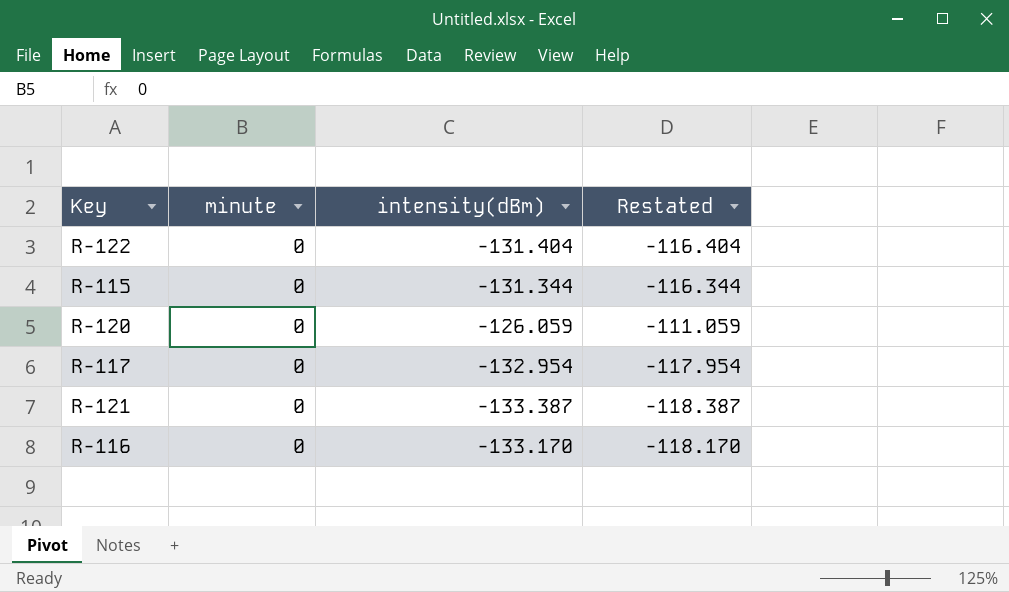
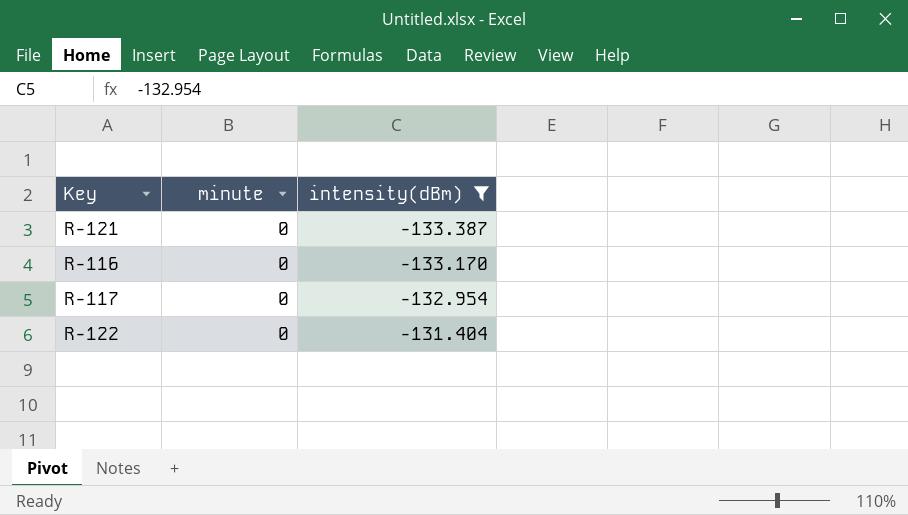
filter: none -> intensity(dBm) <= -131.404
row order: none -> intensity(dBm) ascending
column Restated | formula: [intensity(dBm)] + 15 -> none

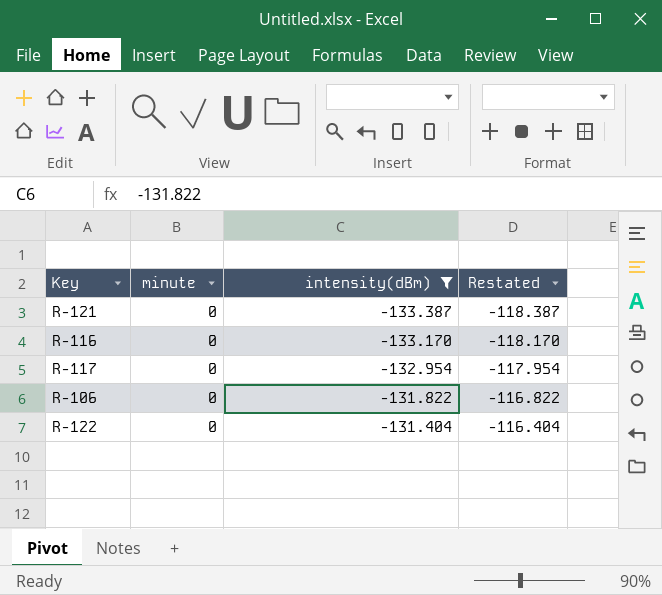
column Restated | formula: none -> [intensity(dBm)] + 15
row R-106: none -> 0 | -131.822 | -116.822

